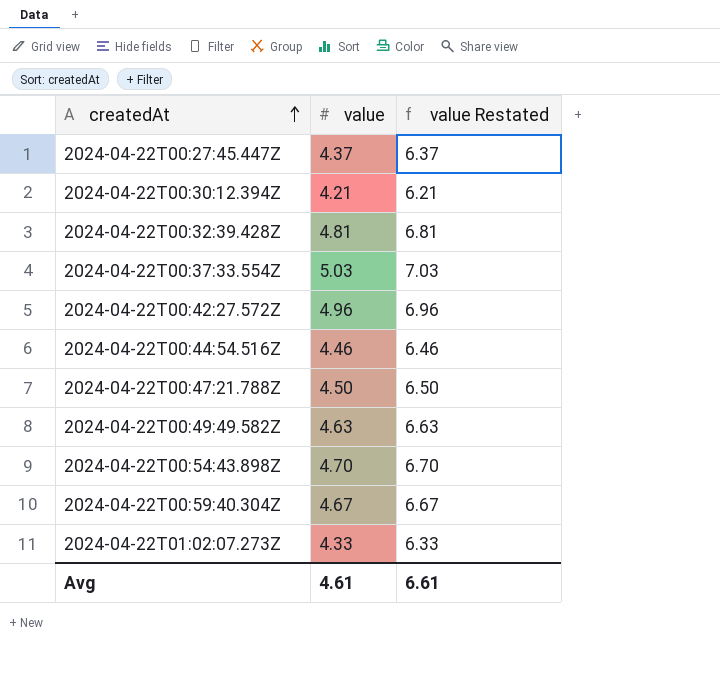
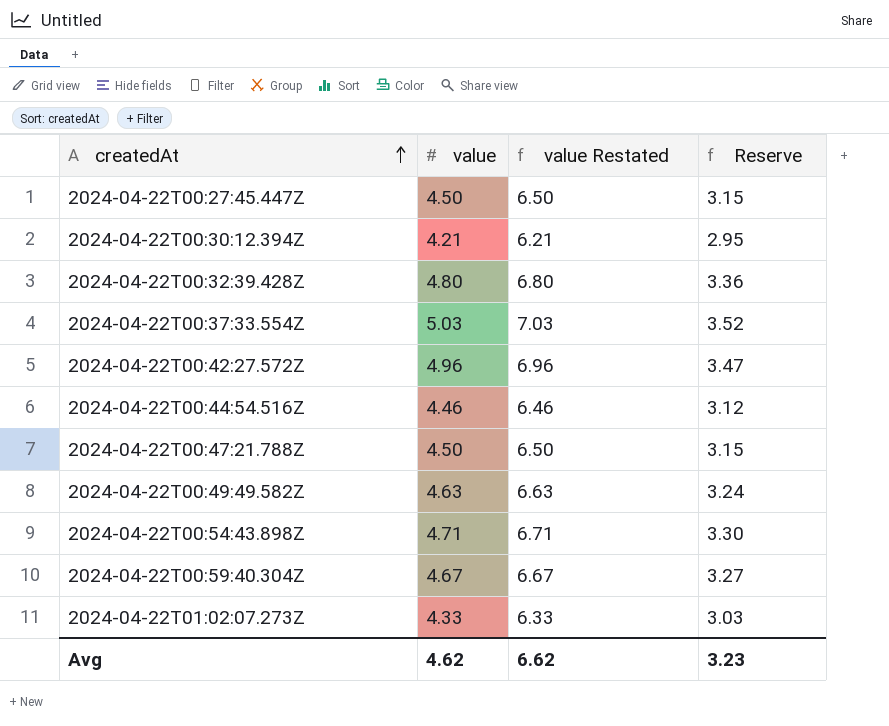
column Reserve | formula: none -> [value] * 0.7
2024-04-22T00:27:45.447Z | value: 4.37 -> 4.50
2024-04-22T00:27:45.447Z | value Restated: 6.37 -> 6.50
2024-04-22T00:32:39.428Z | value: 4.81 -> 4.80
2024-04-22T00:32:39.428Z | value Restated: 6.81 -> 6.80
2024-04-22T00:54:43.898Z | value: 4.70 -> 4.71
2024-04-22T00:54:43.898Z | value Restated: 6.70 -> 6.71
Avg | value: 4.61 -> 4.62
Avg | value Restated: 6.61 -> 6.62

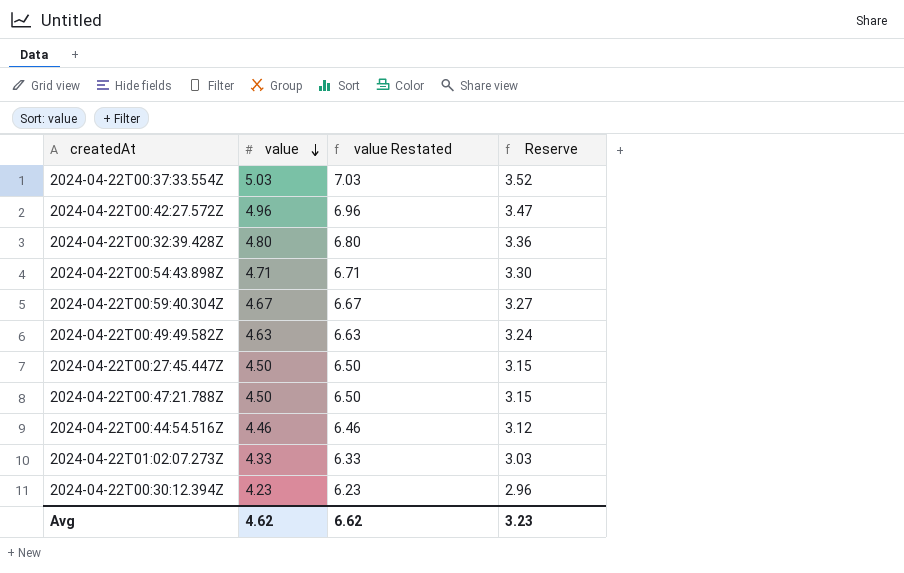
row order: createdAt ascending -> value descending
2024-04-22T00:30:12.394Z | value: 4.21 -> 4.23
2024-04-22T00:30:12.394Z | value Restated: 6.21 -> 6.23
2024-04-22T00:30:12.394Z | Reserve: 2.95 -> 2.96

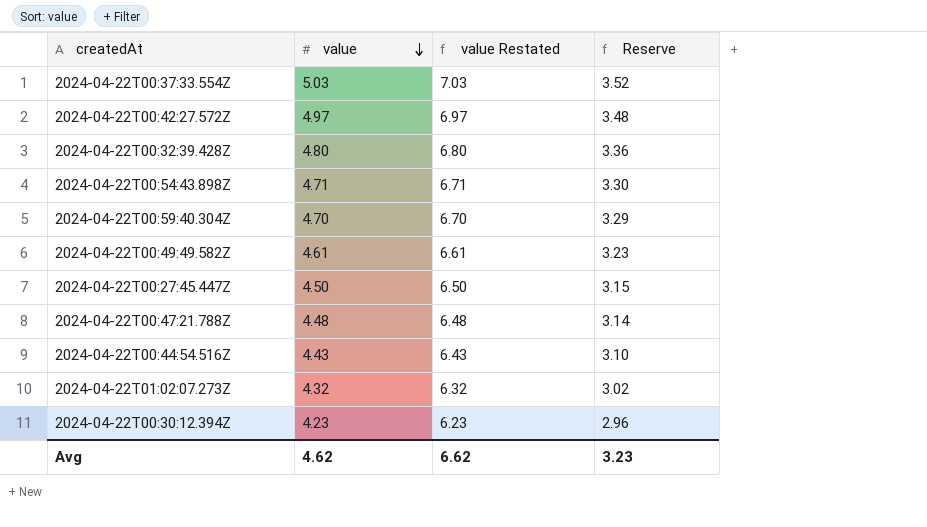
2024-04-22T00:42:27.572Z | value: 4.96 -> 4.97
2024-04-22T00:42:27.572Z | value Restated: 6.96 -> 6.97
2024-04-22T00:42:27.572Z | Reserve: 3.47 -> 3.48
2024-04-22T00:59:40.304Z | value: 4.67 -> 4.70
2024-04-22T00:59:40.304Z | value Restated: 6.67 -> 6.70
2024-04-22T00:59:40.304Z | Reserve: 3.27 -> 3.29
2024-04-22T00:49:49.582Z | value: 4.63 -> 4.61
2024-04-22T00:49:49.582Z | value Restated: 6.63 -> 6.61
2024-04-22T00:49:49.582Z | Reserve: 3.24 -> 3.23
2024-04-22T00:47:21.788Z | value: 4.50 -> 4.48
2024-04-22T00:47:21.788Z | value Restated: 6.50 -> 6.48
2024-04-22T00:47:21.788Z | Reserve: 3.15 -> 3.14
2024-04-22T00:44:54.516Z | value: 4.46 -> 4.43
2024-04-22T00:44:54.516Z | value Restated: 6.46 -> 6.43
2024-04-22T00:44:54.516Z | Reserve: 3.12 -> 3.10
2024-04-22T01:02:07.273Z | value: 4.33 -> 4.32
2024-04-22T01:02:07.273Z | value Restated: 6.33 -> 6.32
2024-04-22T01:02:07.273Z | Reserve: 3.03 -> 3.02

